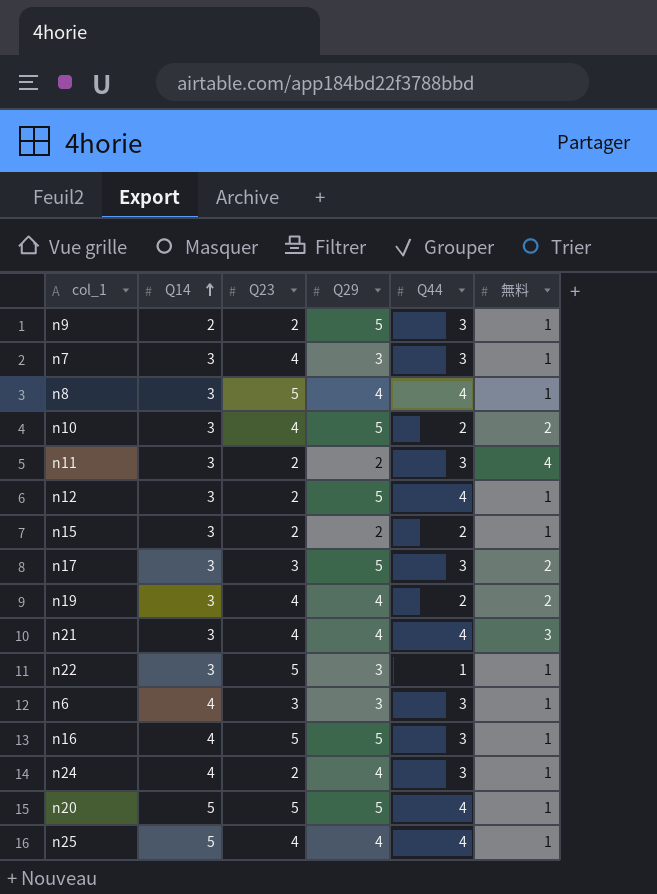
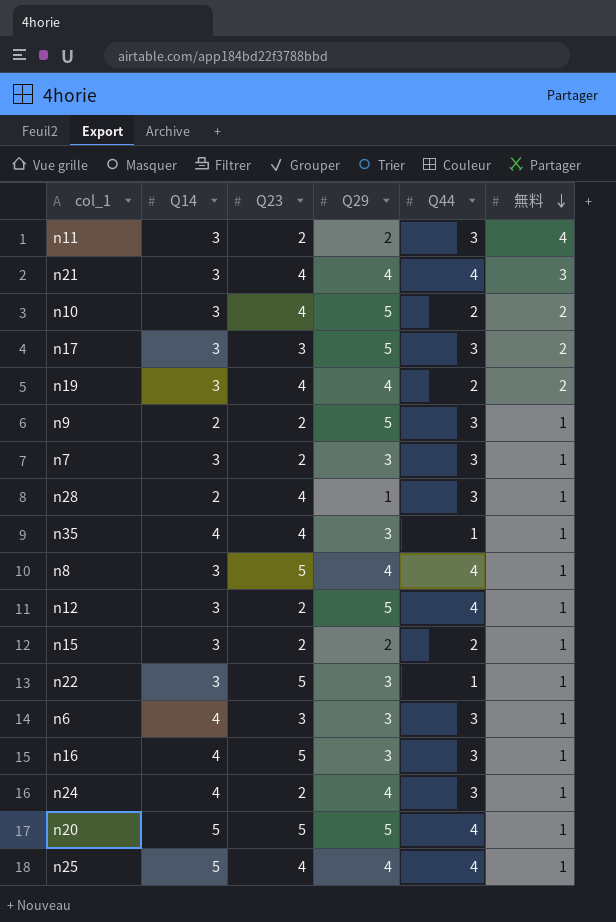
row order: Q14 ascending -> 無料 descending
n7 | Q23: 4 -> 2
row n28: none -> 2 | 4 | 1 | 3 | 1
row n35: none -> 4 | 4 | 3 | 1 | 1
n16 | Q29: 5 -> 3

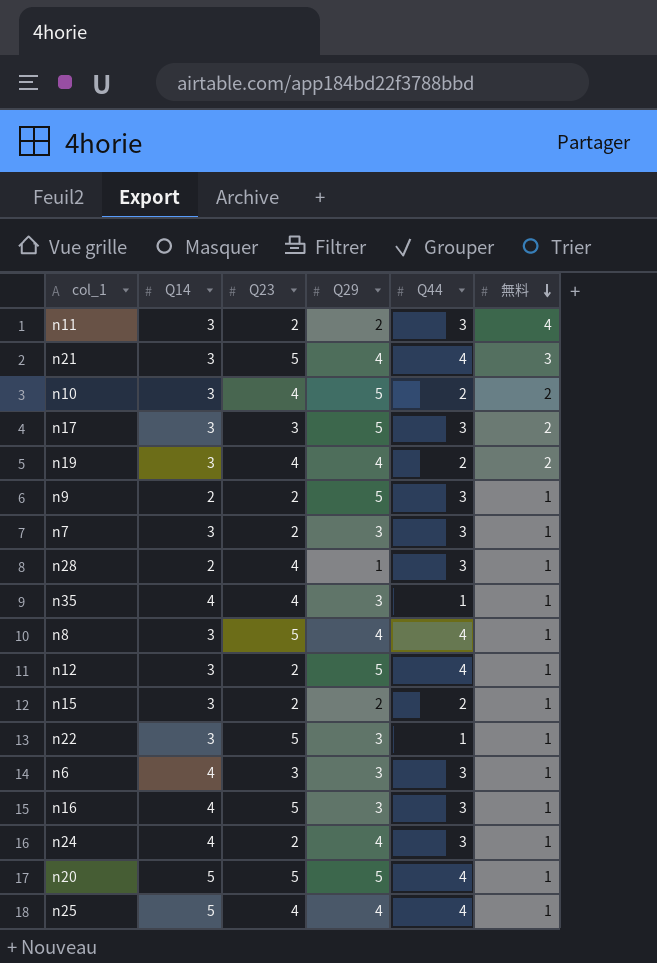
n21 | Q23: 4 -> 5

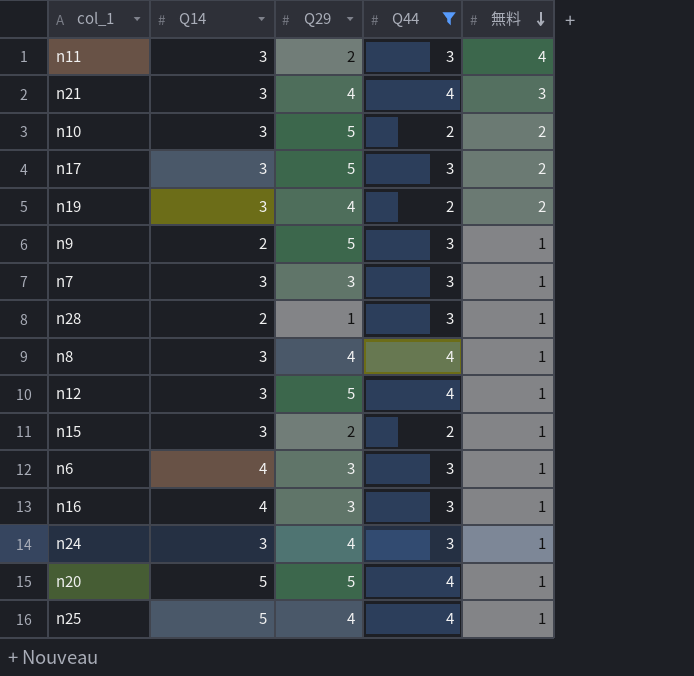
filter: none -> Q44 != 1
column Q23 | position: 3 -> none
n24 | Q14: 4 -> 3

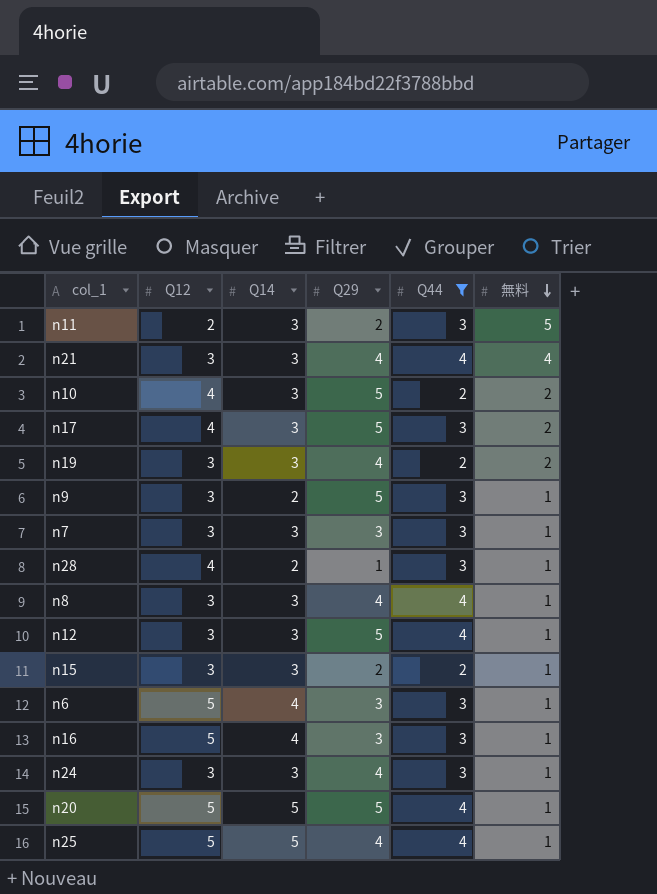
column Q12 | position: none -> 2
n11 | 無料: 4 -> 5
n21 | 無料: 3 -> 4

